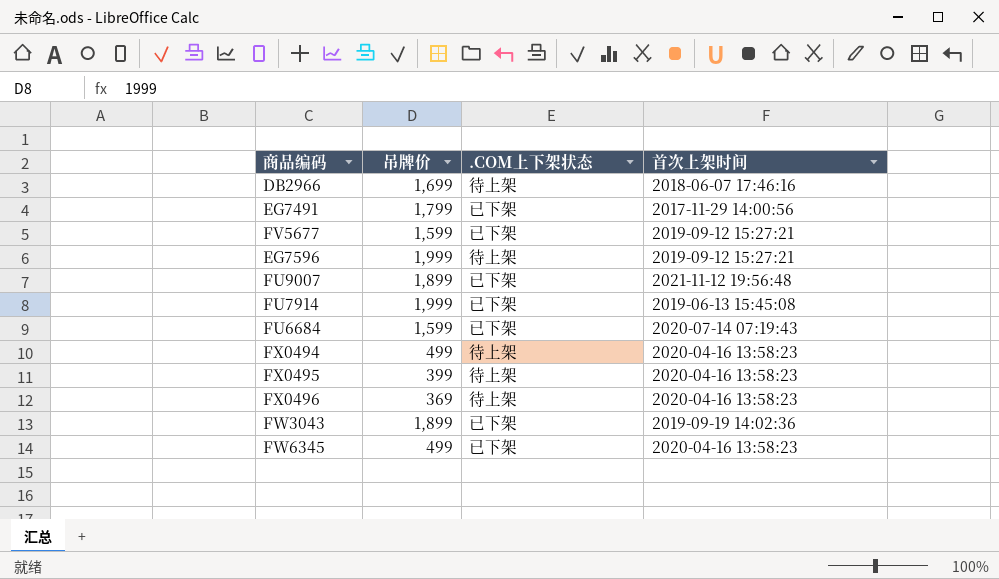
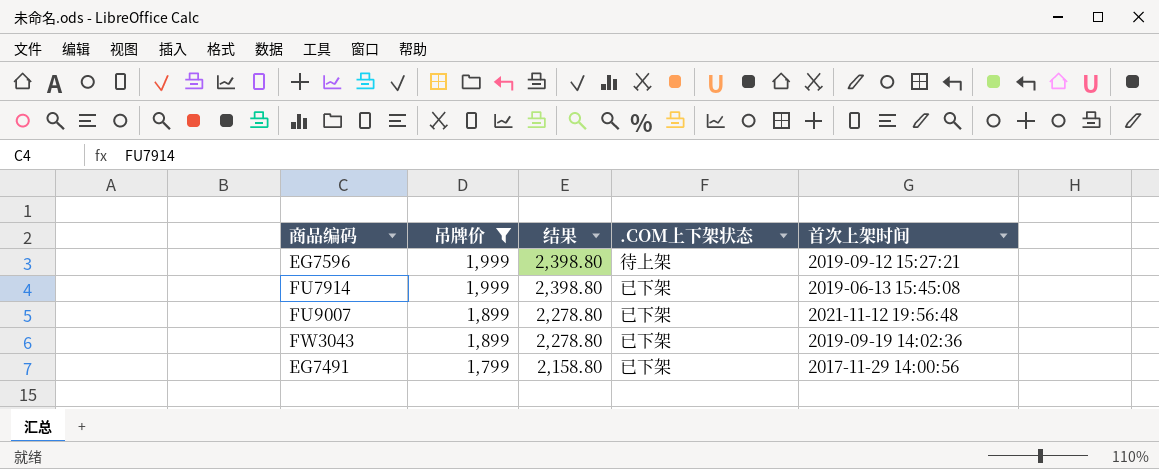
filter: none -> 吊牌价 >= 1,799
row order: none -> 吊牌价 descending
column 结果 | formula: none -> [吊牌价] * 1.2

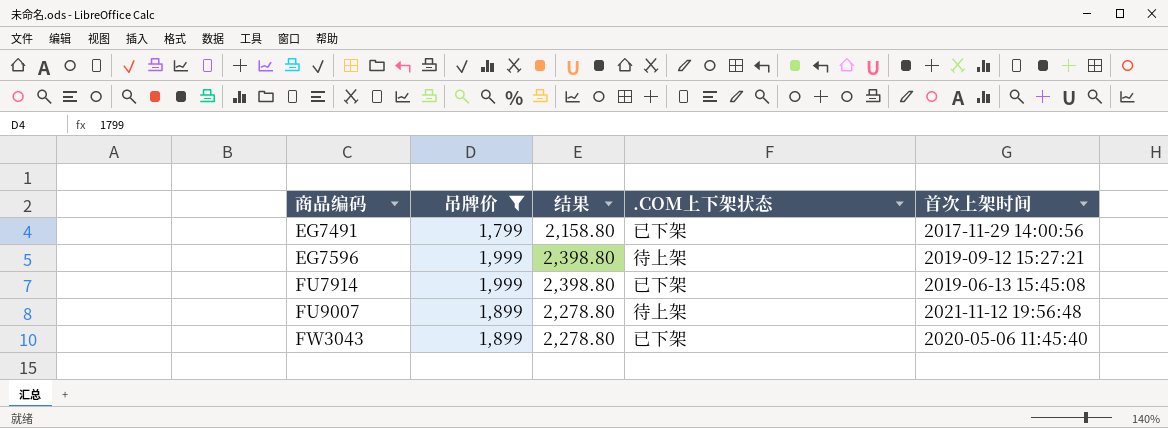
row order: 吊牌价 descending -> 商品编码 ascending
FU9007 | .COM上下架状态: 已下架 -> 待上架
FW3043 | 首次上架时间: 2019-09-19 14:02:36 -> 2020-05-06 11:45:40

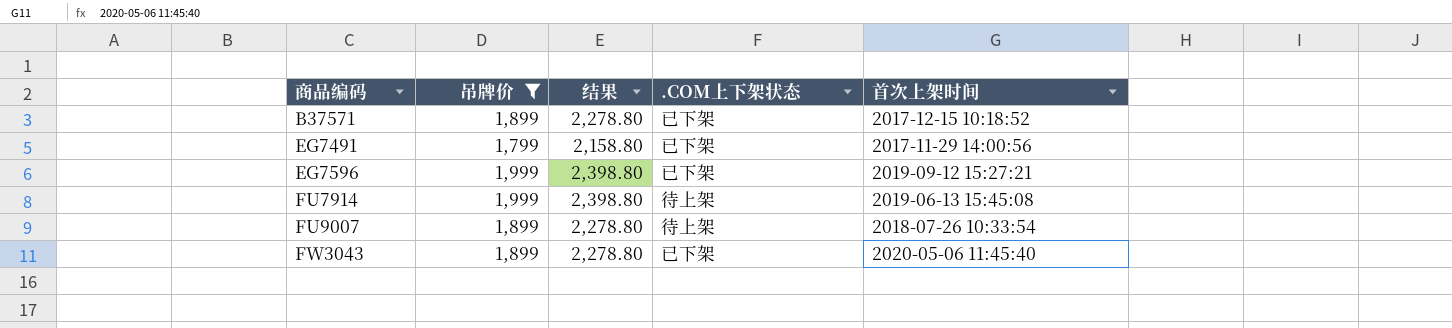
row B37571: none -> 1,899 | 2,278.80 | 已下架 | 2017-12-15 10:18:52
EG7596 | .COM上下架状态: 待上架 -> 已下架
FU7914 | .COM上下架状态: 已下架 -> 待上架
FU9007 | 首次上架时间: 2021-11-12 19:56:48 -> 2018-07-26 10:33:54

